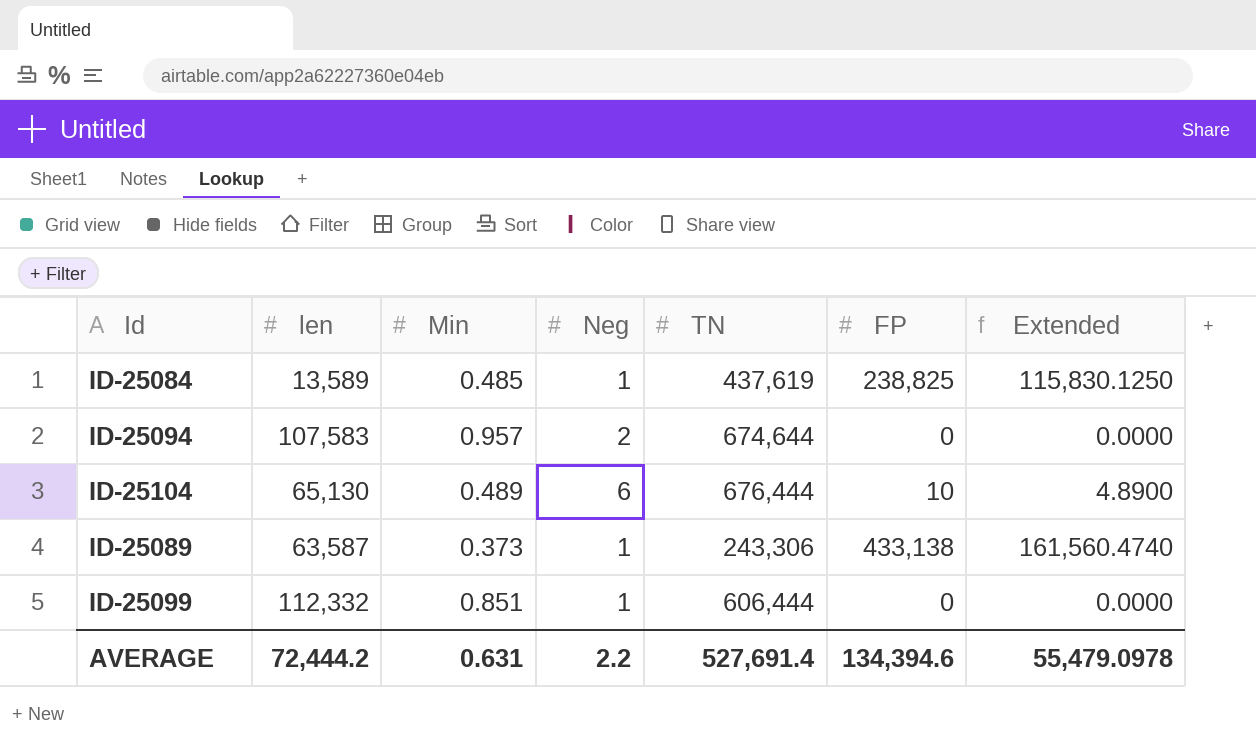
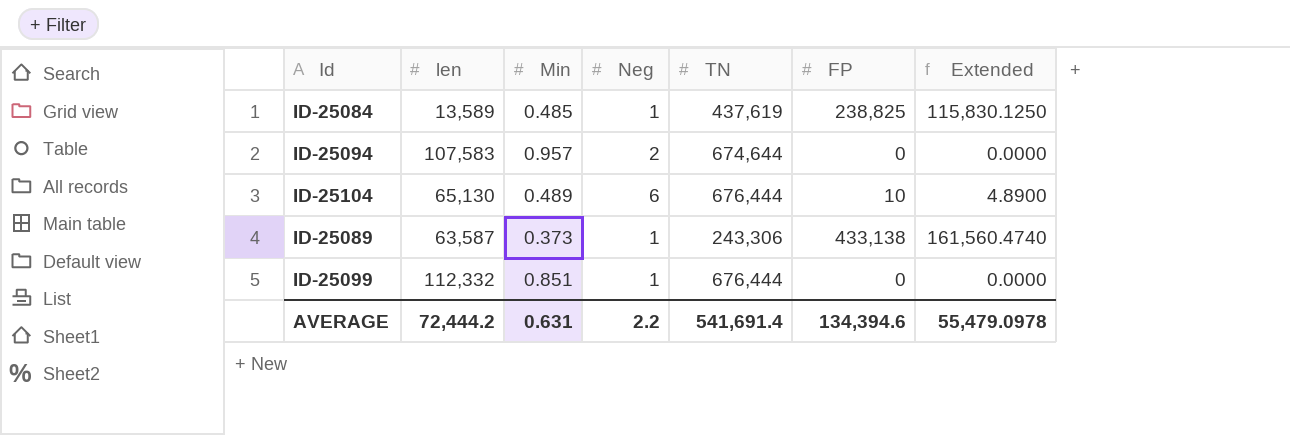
ID-25099 | TN: 606,444 -> 676,444
AVERAGE | TN: 527,691.4 -> 541,691.4

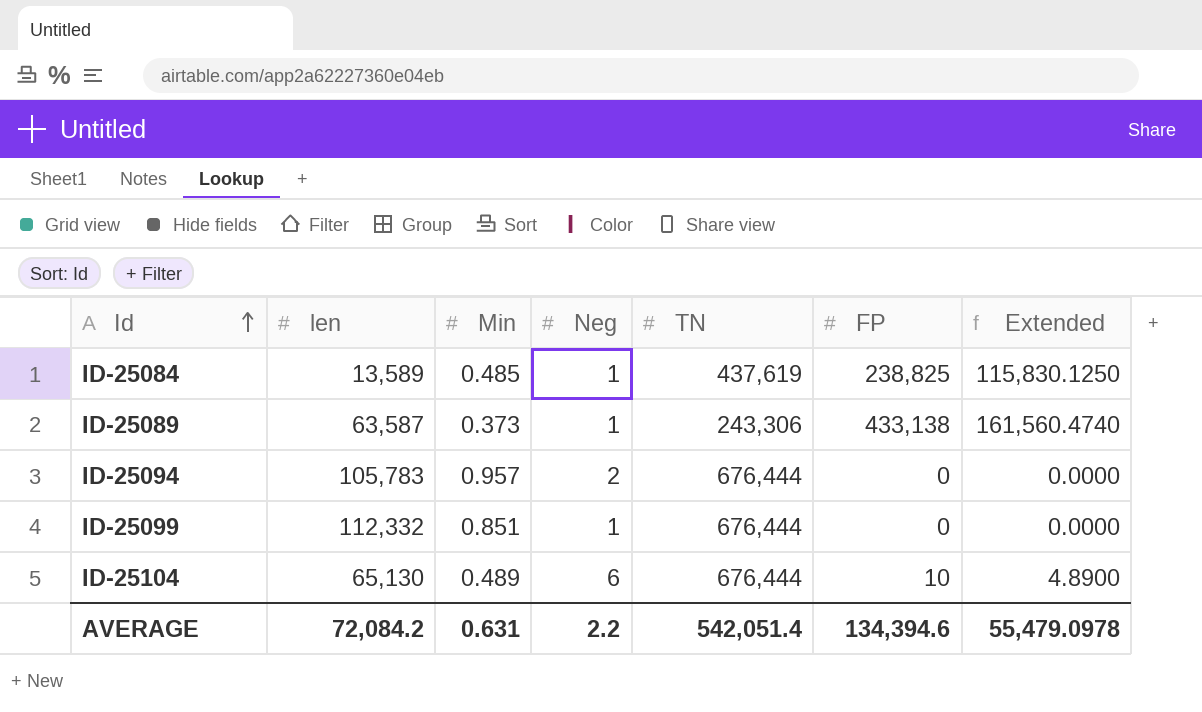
row order: none -> Id ascending
ID-25094 | len: 107,583 -> 105,783
ID-25094 | TN: 674,644 -> 676,444
AVERAGE | len: 72,444.2 -> 72,084.2
AVERAGE | TN: 541,691.4 -> 542,051.4

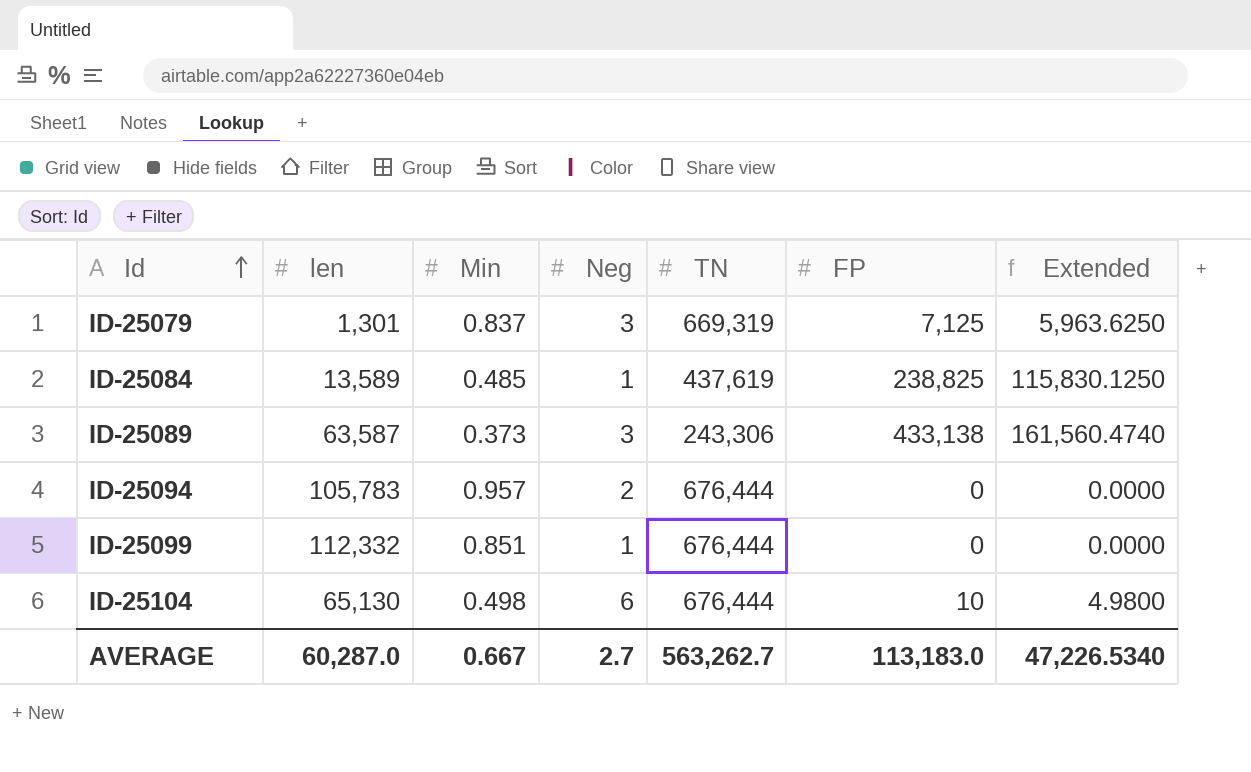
row ID-25079: none -> 1,301 | 0.837 | 3 | 669,319 | 7,125 | 5,963.6250
ID-25089 | Neg: 1 -> 3
ID-25104 | Min: 0.489 -> 0.498
ID-25104 | Extended: 4.8900 -> 4.9800
AVERAGE | len: 72,084.2 -> 60,287.0
AVERAGE | Min: 0.631 -> 0.667
AVERAGE | Neg: 2.2 -> 2.7
AVERAGE | TN: 542,051.4 -> 563,262.7
AVERAGE | FP: 134,394.6 -> 113,183.0
AVERAGE | Extended: 55,479.0978 -> 47,226.5340

